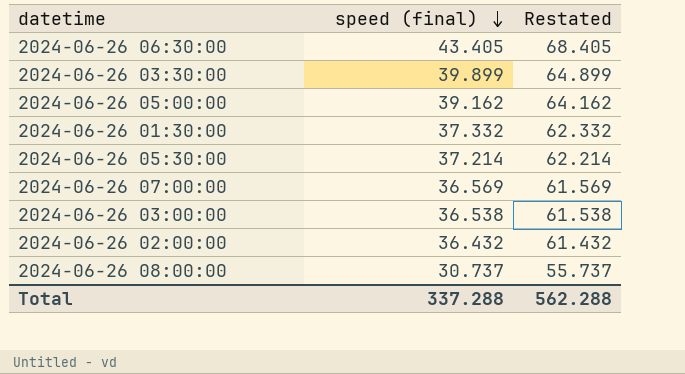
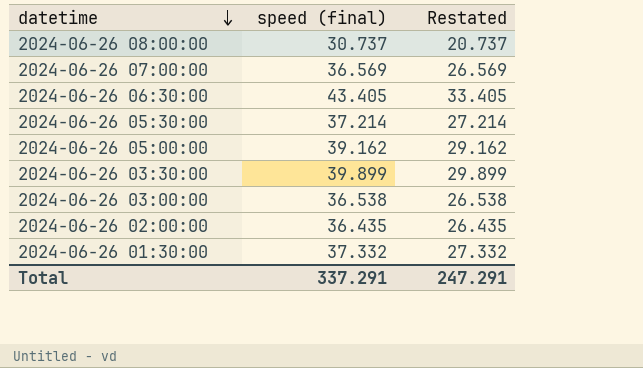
row order: speed (final) descending -> datetime descending
column Restated | formula: [speed (final)] + 25 -> [speed (final)] - 10
2024-06-26 02:00:00 | speed (final): 36.432 -> 36.435
Total | speed (final): 337.288 -> 337.291
Total | Restated: 562.288 -> 247.291

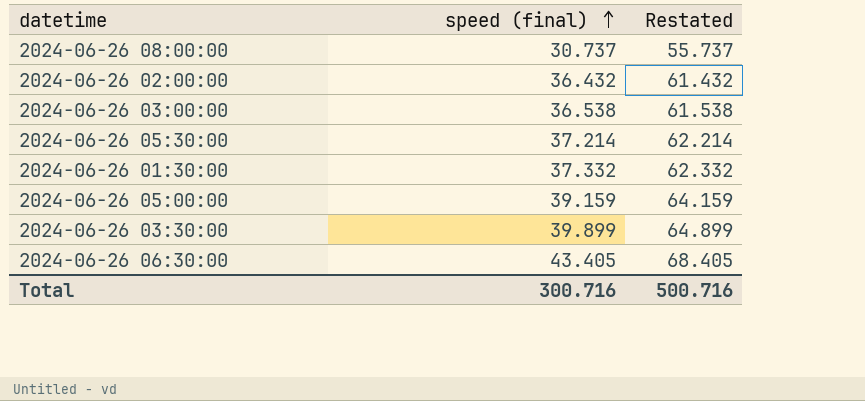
row order: datetime descending -> speed (final) ascending
column Restated | formula: [speed (final)] - 10 -> [speed (final)] + 25
row 2024-06-26 07:00:00: 36.569 | 26.569 -> none
2024-06-26 02:00:00 | speed (final): 36.435 -> 36.432
2024-06-26 05:00:00 | speed (final): 39.162 -> 39.159
Total | speed (final): 337.291 -> 300.716
Total | Restated: 247.291 -> 500.716

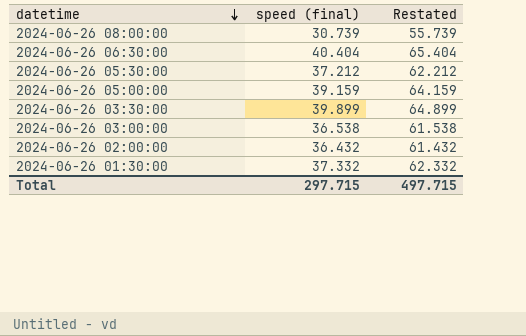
row order: speed (final) ascending -> datetime descending
2024-06-26 08:00:00 | speed (final): 30.737 -> 30.739
2024-06-26 08:00:00 | Restated: 55.737 -> 55.739
2024-06-26 06:30:00 | speed (final): 43.405 -> 40.404
2024-06-26 06:30:00 | Restated: 68.405 -> 65.404
2024-06-26 05:30:00 | speed (final): 37.214 -> 37.212
2024-06-26 05:30:00 | Restated: 62.214 -> 62.212
Total | speed (final): 300.716 -> 297.715
Total | Restated: 500.716 -> 497.715

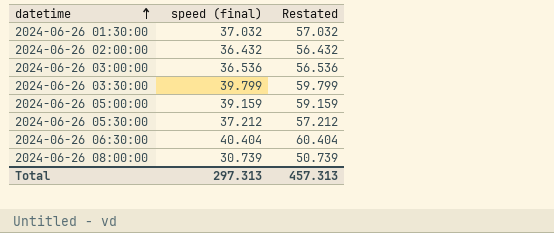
row order: datetime descending -> datetime ascending
column Restated | formula: [speed (final)] + 25 -> [speed (final)] + 20
2024-06-26 01:30:00 | speed (final): 37.332 -> 37.032
2024-06-26 03:00:00 | speed (final): 36.538 -> 36.536
2024-06-26 03:30:00 | speed (final): 39.899 -> 39.799
Total | speed (final): 297.715 -> 297.313
Total | Restated: 497.715 -> 457.313

